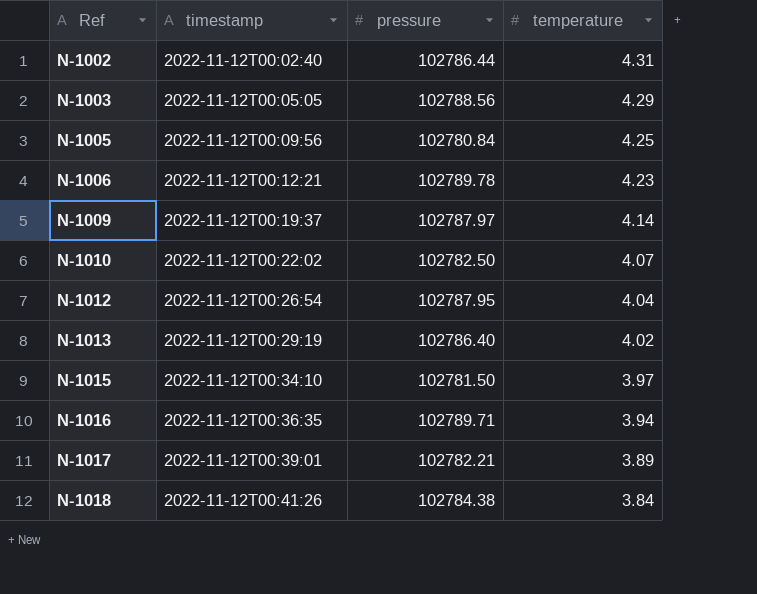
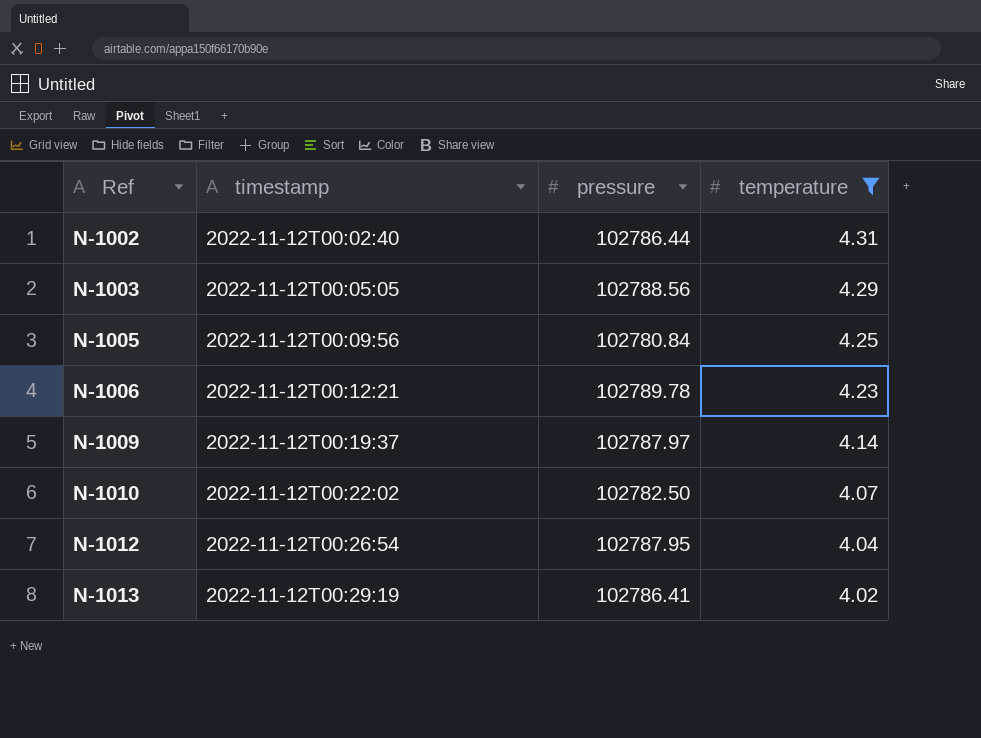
filter: none -> temperature >= 4.02
N-1013 | pressure: 102786.40 -> 102786.41

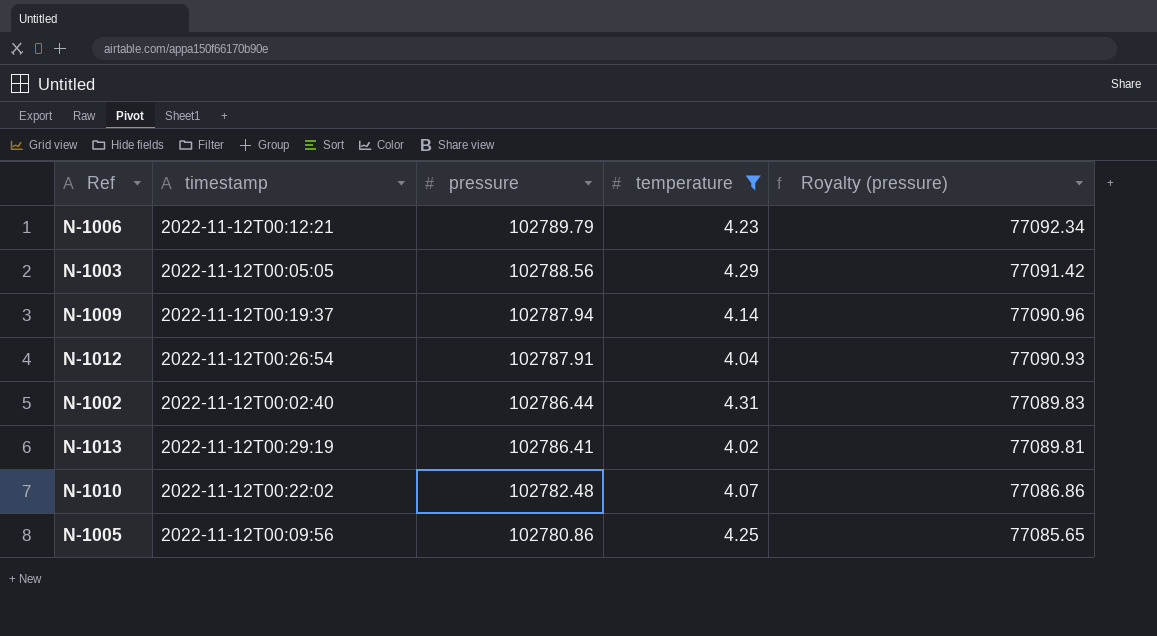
row order: Ref ascending -> pressure descending
column Royalty (pressure) | formula: none -> [pressure] * 0.75
N-1006 | pressure: 102789.78 -> 102789.79
N-1009 | pressure: 102787.97 -> 102787.94
N-1012 | pressure: 102787.95 -> 102787.91
N-1010 | pressure: 102782.50 -> 102782.48
N-1005 | pressure: 102780.84 -> 102780.86

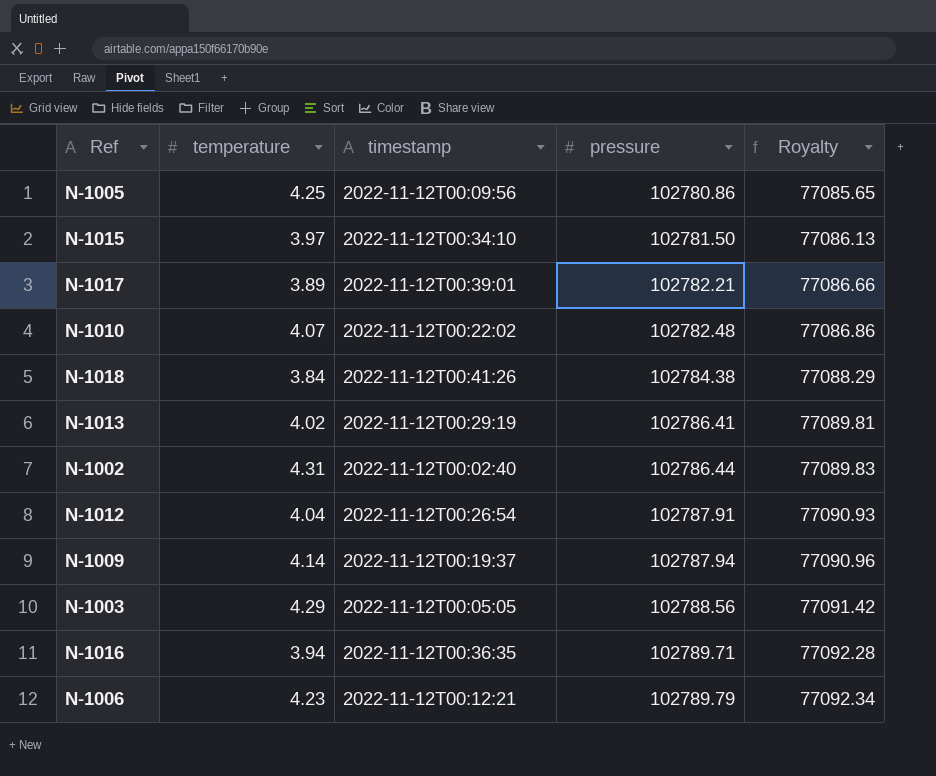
filter: temperature >= 4.02 -> none
row order: pressure descending -> pressure ascending
column temperature | position: 4 -> 2
column name: Royalty (pressure) -> Royalty

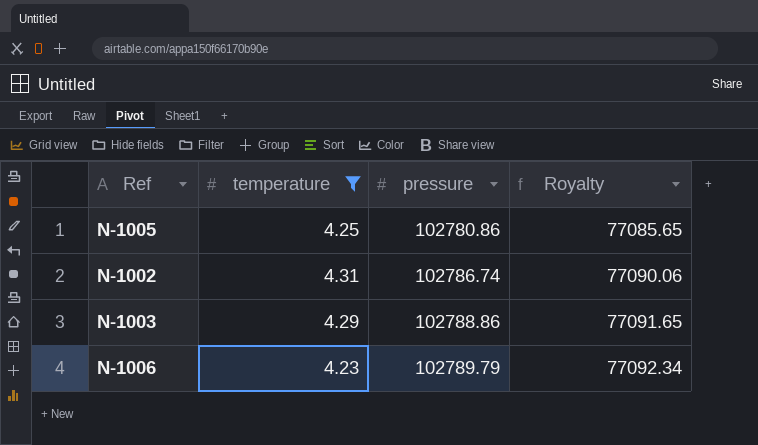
filter: none -> temperature >= 4.23
column timestamp | position: 3 -> none
N-1002 | pressure: 102786.44 -> 102786.74
N-1002 | Royalty: 77089.83 -> 77090.06
N-1003 | pressure: 102788.56 -> 102788.86
N-1003 | Royalty: 77091.42 -> 77091.65

